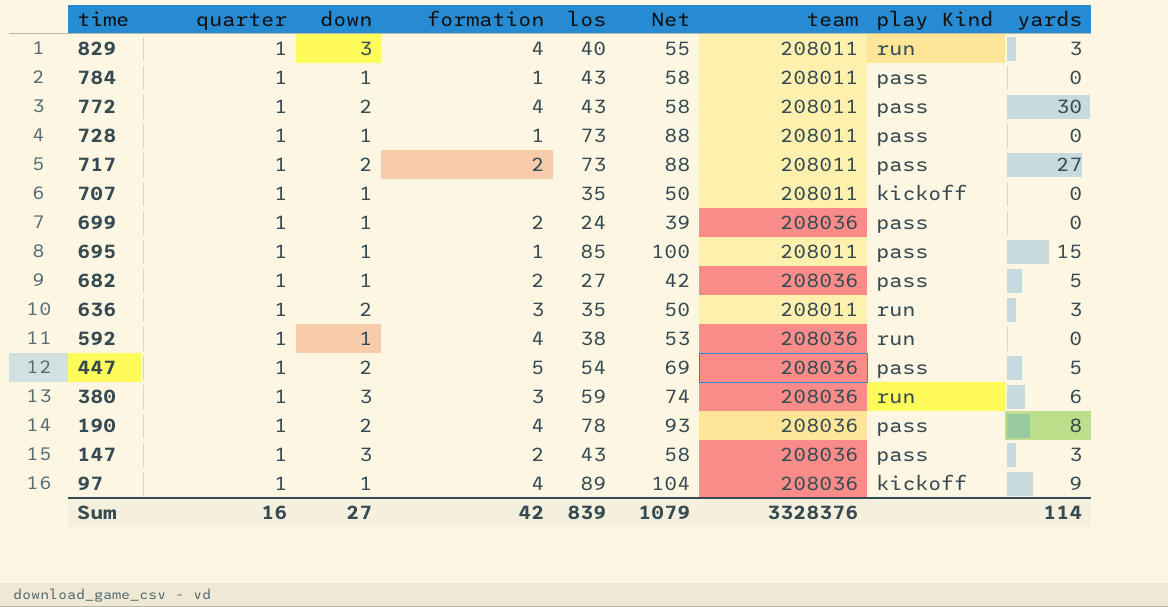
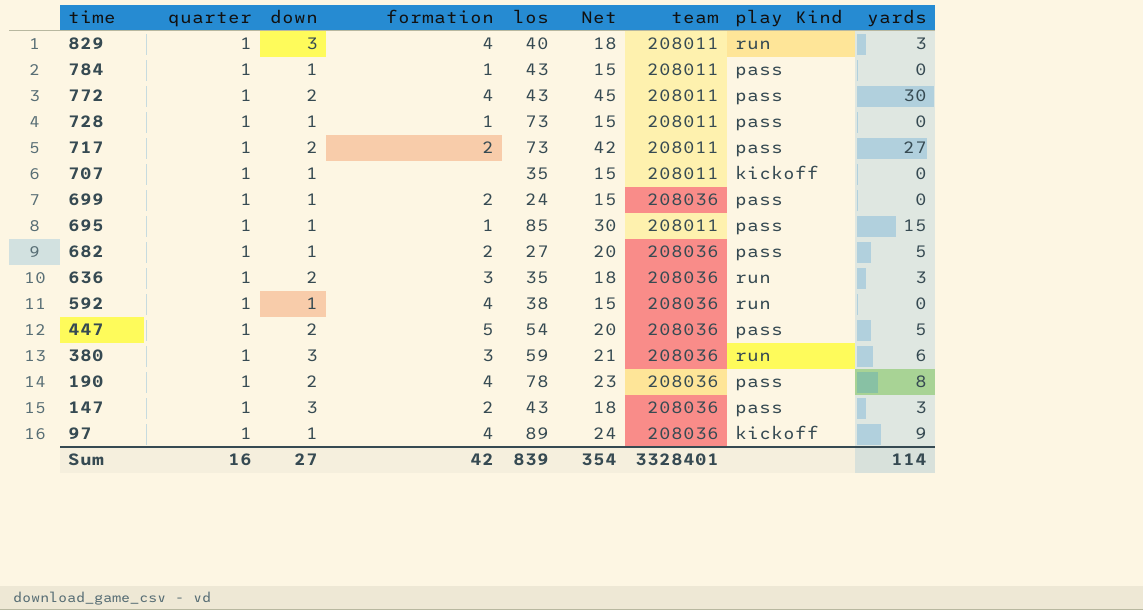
column Net | formula: [los] + 15 -> [yards] + 15
636 | team: 208011 -> 208036
Sum | Net: 1079 -> 354
Sum | team: 3328376 -> 3328401

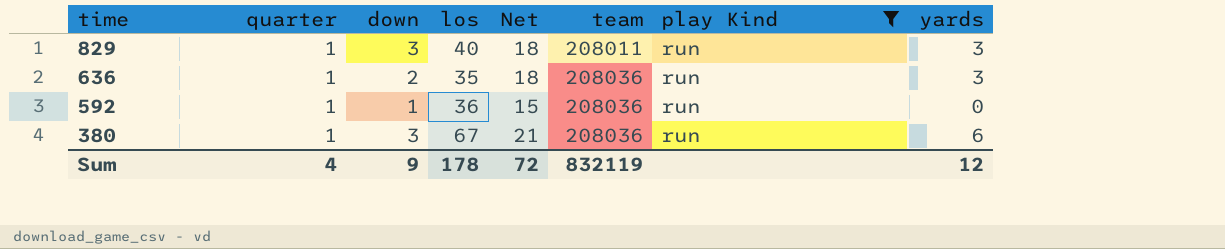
filter: none -> play Kind = run
column formation | position: 4 -> none
592 | los: 38 -> 36
380 | los: 59 -> 67
Sum | quarter: 16 -> 4
Sum | down: 27 -> 9
Sum | los: 839 -> 178
Sum | Net: 354 -> 72
Sum | team: 3328401 -> 832119
Sum | yards: 114 -> 12

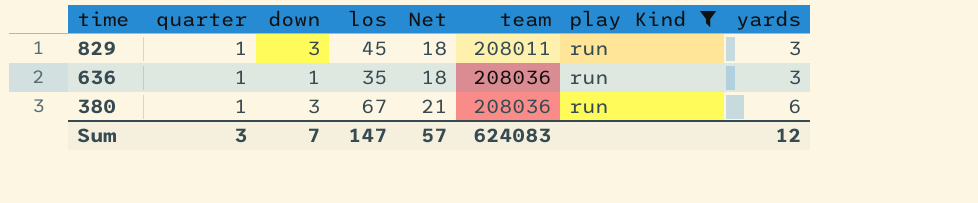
row 592: 1 | 1 | 36 | 15 | 208036 | run | 0 -> none
829 | los: 40 -> 45
636 | down: 2 -> 1
Sum | quarter: 4 -> 3
Sum | down: 9 -> 7
Sum | los: 178 -> 147
Sum | Net: 72 -> 57
Sum | team: 832119 -> 624083

